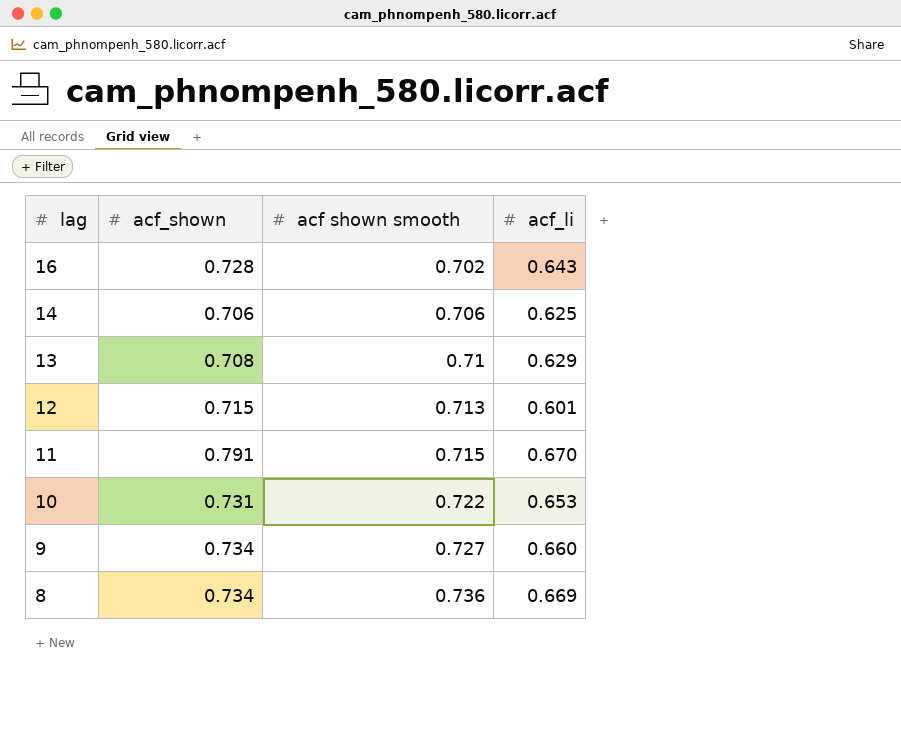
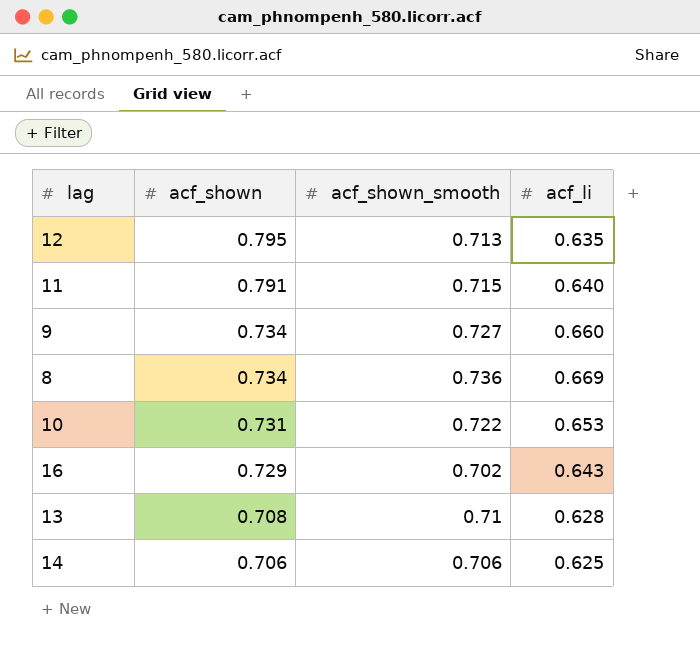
row order: lag descending -> acf_shown descending
column name: acf shown smooth -> acf_shown_smooth
12 | acf_shown: 0.715 -> 0.795
12 | acf_li: 0.601 -> 0.635
11 | acf_li: 0.670 -> 0.640
16 | acf_shown: 0.728 -> 0.729
13 | acf_li: 0.629 -> 0.628

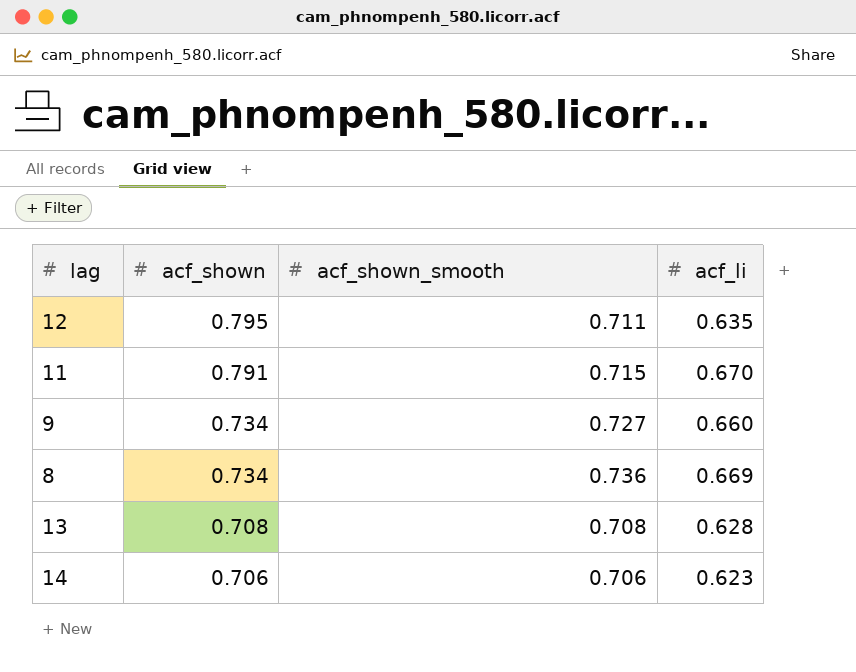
row 10: 0.731 | 0.722 | 0.653 -> none
row 16: 0.729 | 0.702 | 0.643 -> none
12 | acf_shown_smooth: 0.713 -> 0.711
11 | acf_li: 0.640 -> 0.670
13 | acf_shown_smooth: 0.71 -> 0.708
14 | acf_li: 0.625 -> 0.623

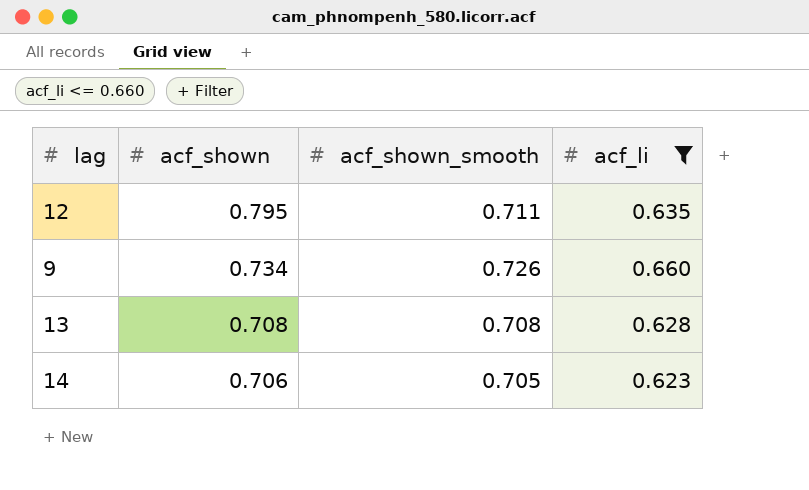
filter: none -> acf_li <= 0.660
9 | acf_shown_smooth: 0.727 -> 0.726
14 | acf_shown_smooth: 0.706 -> 0.705

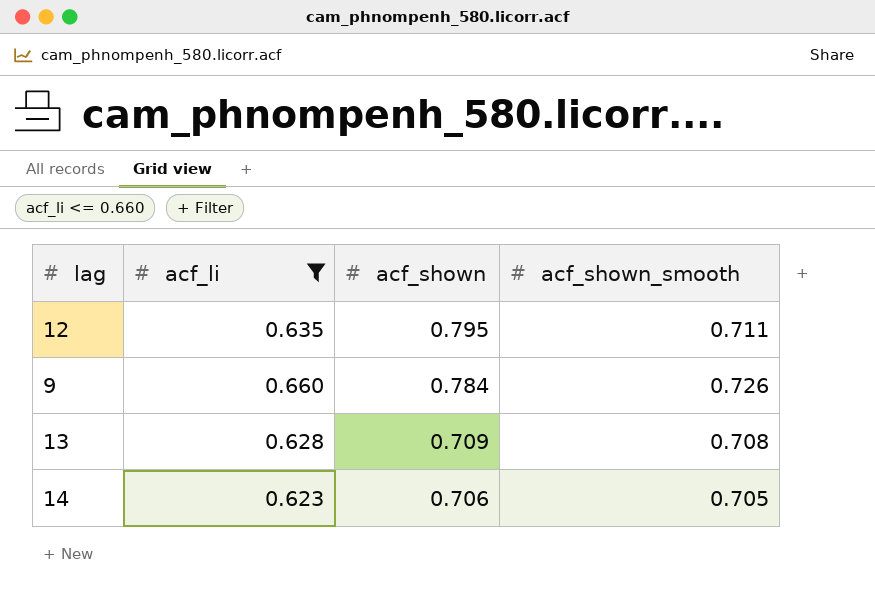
column acf_li | position: 4 -> 2
9 | acf_shown: 0.734 -> 0.784
13 | acf_shown: 0.708 -> 0.709

